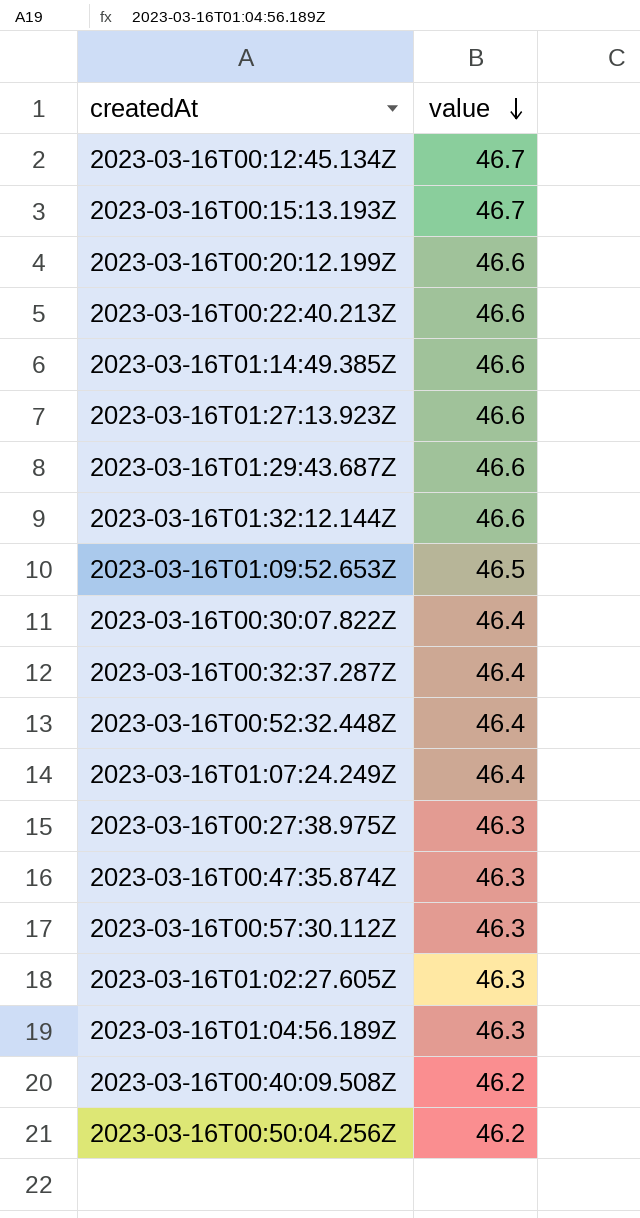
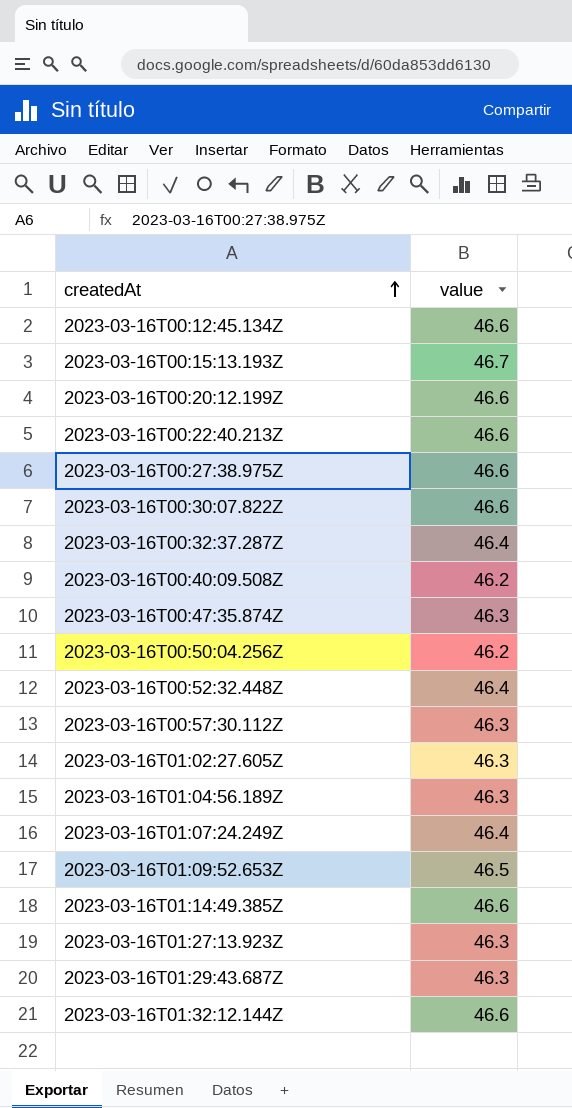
row order: value descending -> createdAt ascending
2023-03-16T00:12:45.134Z | value: 46.7 -> 46.6
2023-03-16T00:27:38.975Z | value: 46.3 -> 46.6
2023-03-16T00:30:07.822Z | value: 46.4 -> 46.6
2023-03-16T01:27:13.923Z | value: 46.6 -> 46.3
2023-03-16T01:29:43.687Z | value: 46.6 -> 46.3

